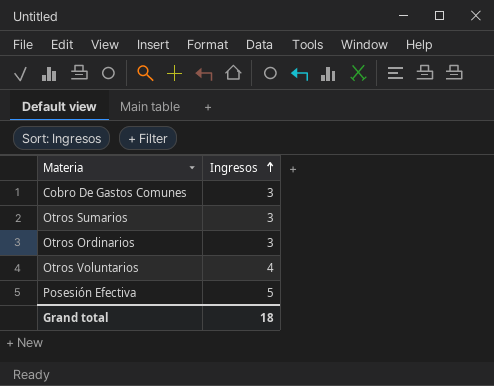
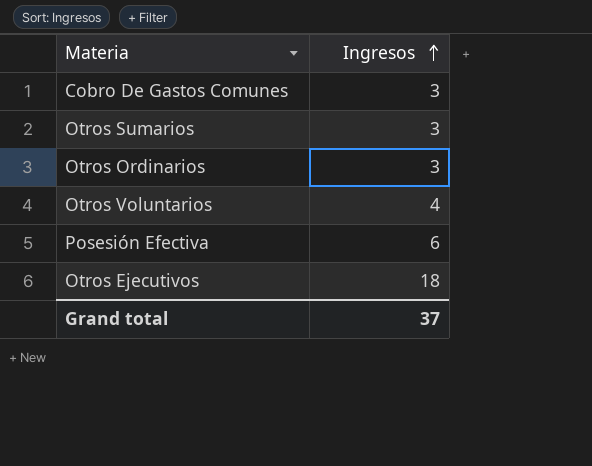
Posesión Efectiva | Ingresos: 5 -> 6
row Otros Ejecutivos: none -> 18
Grand total | Ingresos: 18 -> 37

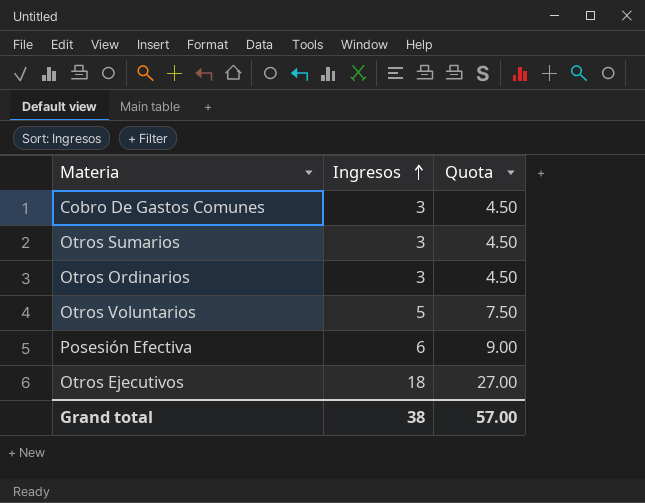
column Quota | formula: none -> [Ingresos] * 1.5
Otros Voluntarios | Ingresos: 4 -> 5
Grand total | Ingresos: 37 -> 38

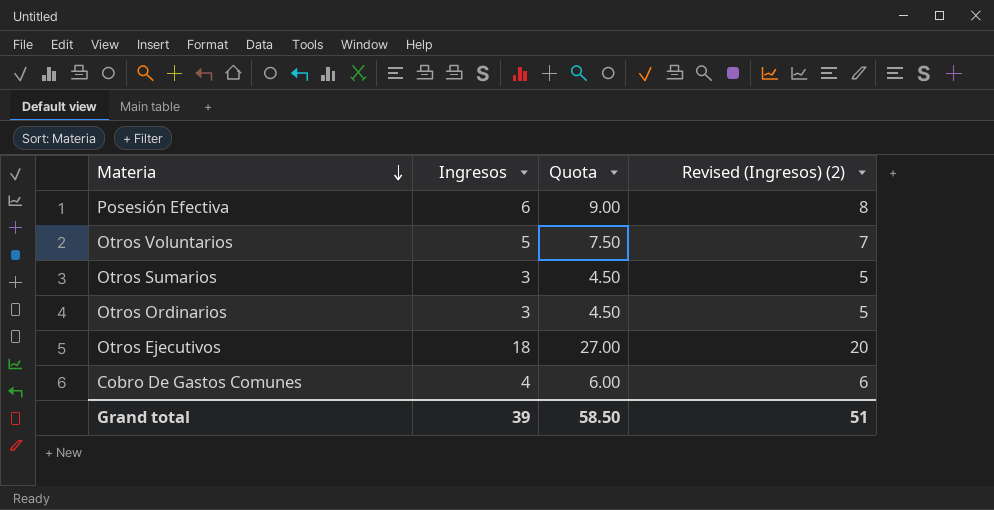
row order: Ingresos ascending -> Materia descending
column Revised (Ingresos) (2) | formula: none -> [Ingresos] + 2
Cobro De Gastos Comunes | Ingresos: 3 -> 4
Cobro De Gastos Comunes | Quota: 4.50 -> 6.00
Grand total | Ingresos: 38 -> 39
Grand total | Quota: 57.00 -> 58.50

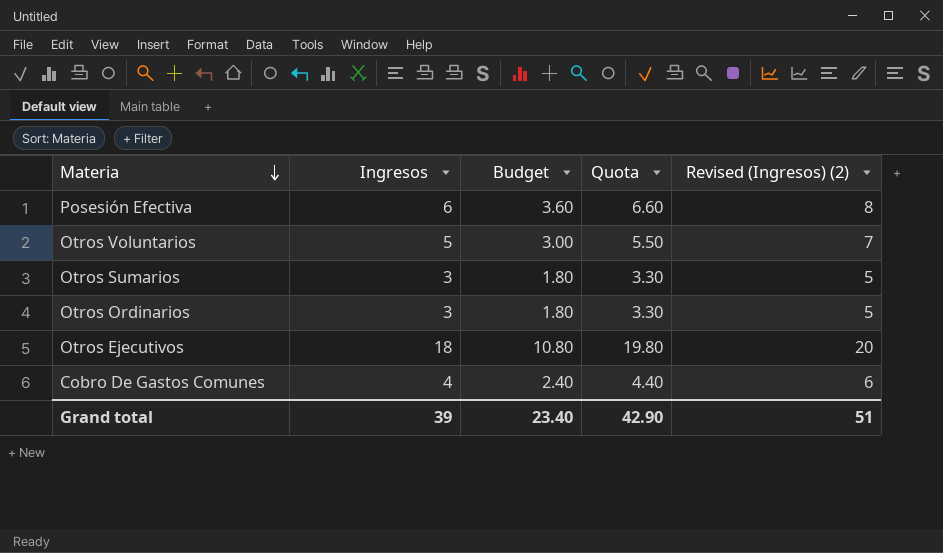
column Budget | formula: none -> [Ingresos] * 0.6
column Quota | formula: [Ingresos] * 1.5 -> [Ingresos] * 1.1
Grand total | Quota: 58.50 -> 42.90

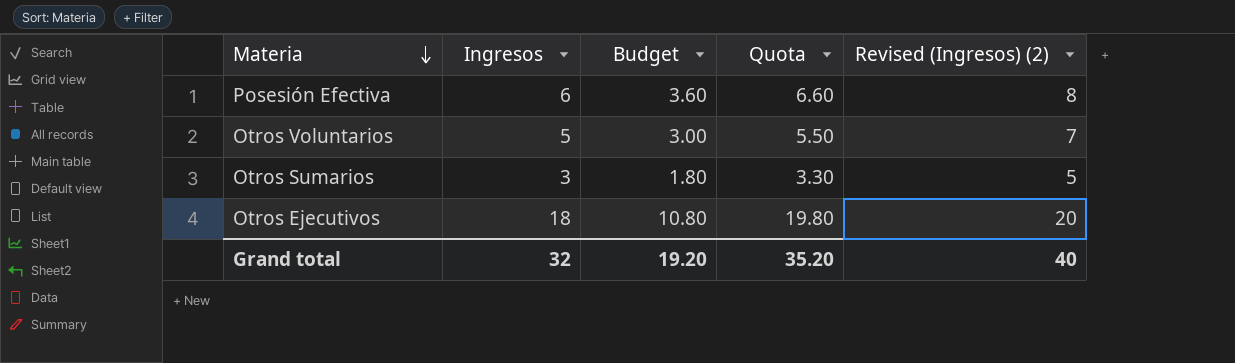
row Otros Ordinarios: 3 | 1.80 | 3.30 | 5 -> none
row Cobro De Gastos Comunes: 4 | 2.40 | 4.40 | 6 -> none
Grand total | Ingresos: 39 -> 32
Grand total | Budget: 23.40 -> 19.20
Grand total | Quota: 42.90 -> 35.20
Grand total | Revised (Ingresos) (2): 51 -> 40

